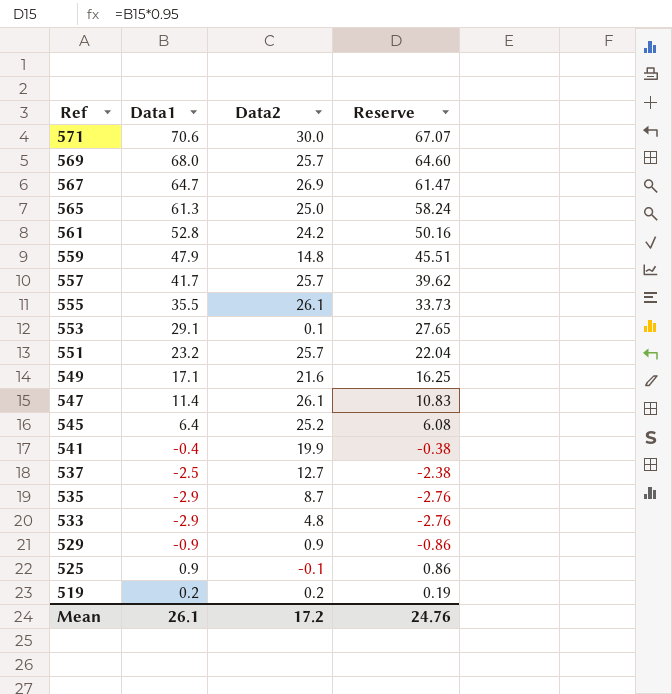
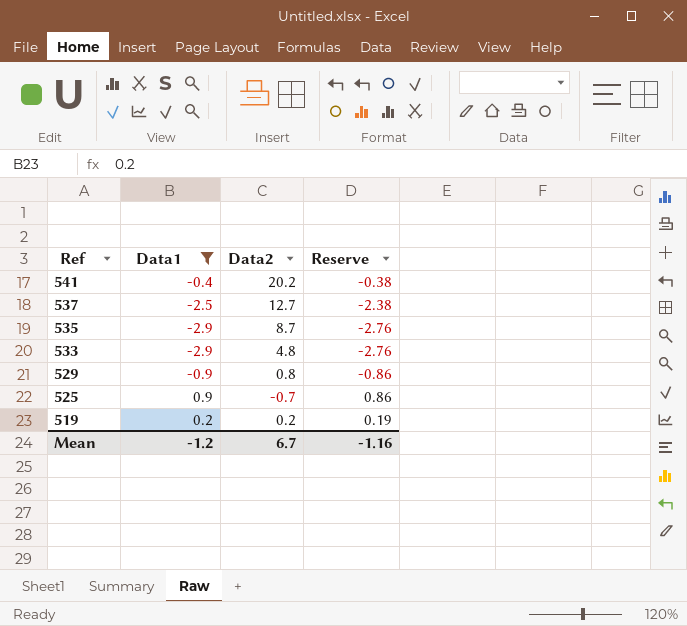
filter: none -> Data1 <= 0.9
541 | Data2: 19.9 -> 20.2
529 | Data2: 0.9 -> 0.8
525 | Data2: -0.1 -> -0.7
Mean | Data1: 26.1 -> -1.2
Mean | Data2: 17.2 -> 6.7
Mean | Reserve: 24.76 -> -1.16

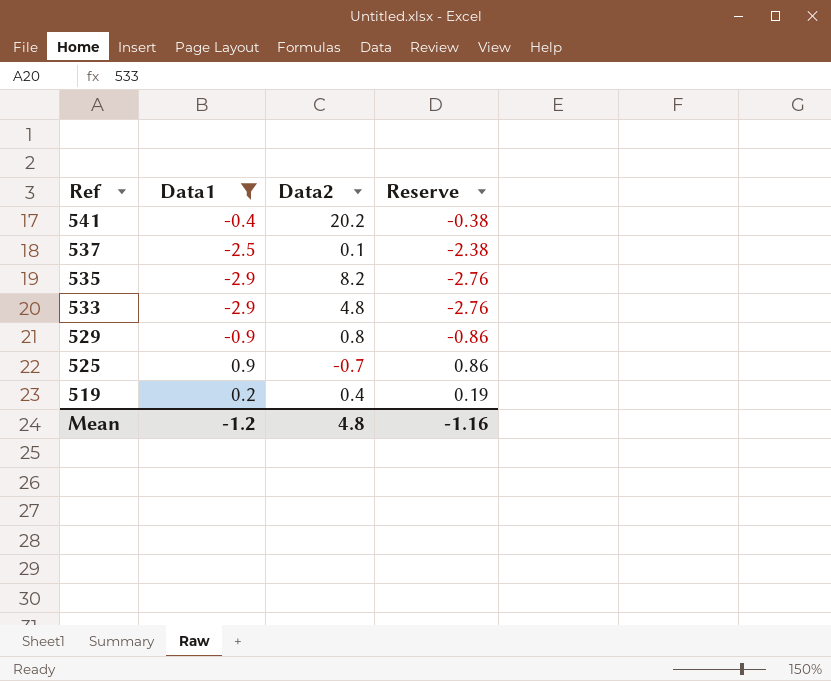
537 | Data2: 12.7 -> 0.1
535 | Data2: 8.7 -> 8.2
519 | Data2: 0.2 -> 0.4
Mean | Data2: 6.7 -> 4.8

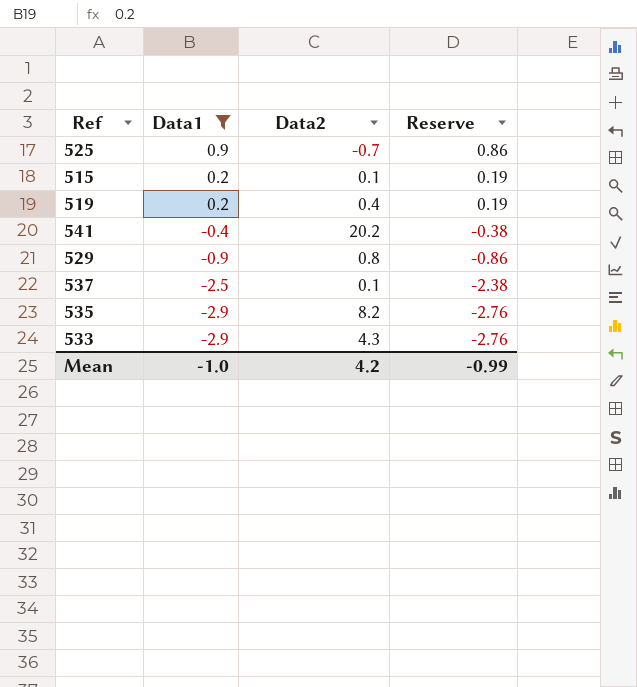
row order: Ref descending -> Data1 descending
row 515: none -> 0.2 | 0.1 | 0.19
533 | Data2: 4.8 -> 4.3
Mean | Data1: -1.2 -> -1.0
Mean | Data2: 4.8 -> 4.2
Mean | Reserve: -1.16 -> -0.99

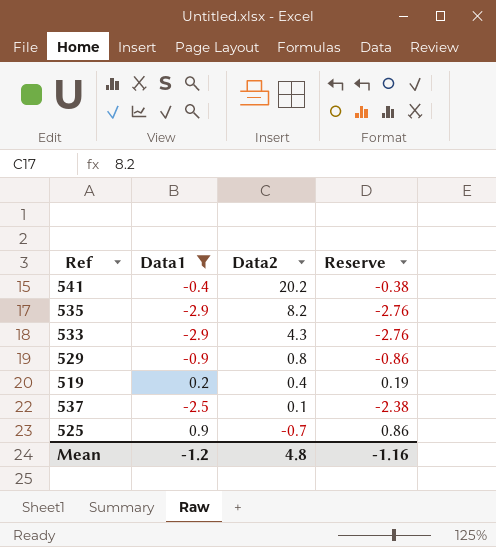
row order: Data1 descending -> Data2 descending
row 515: 0.2 | 0.1 | 0.19 -> none
Mean | Data1: -1.0 -> -1.2
Mean | Data2: 4.2 -> 4.8
Mean | Reserve: -0.99 -> -1.16

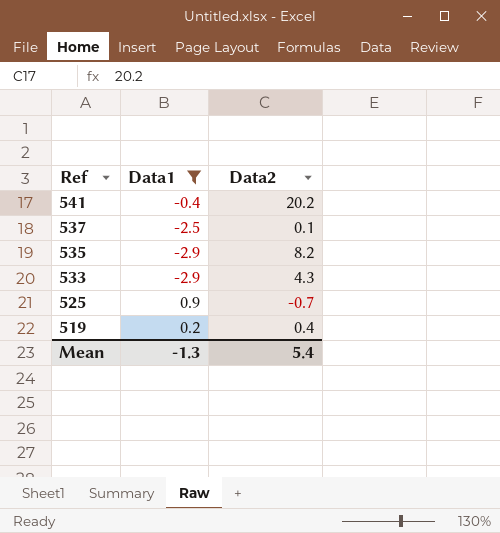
row order: Data2 descending -> Ref descending
column Reserve | formula: [Data1] * 0.95 -> none
row 529: -0.9 | 0.8 | -0.86 -> none
Mean | Data1: -1.2 -> -1.3
Mean | Data2: 4.8 -> 5.4

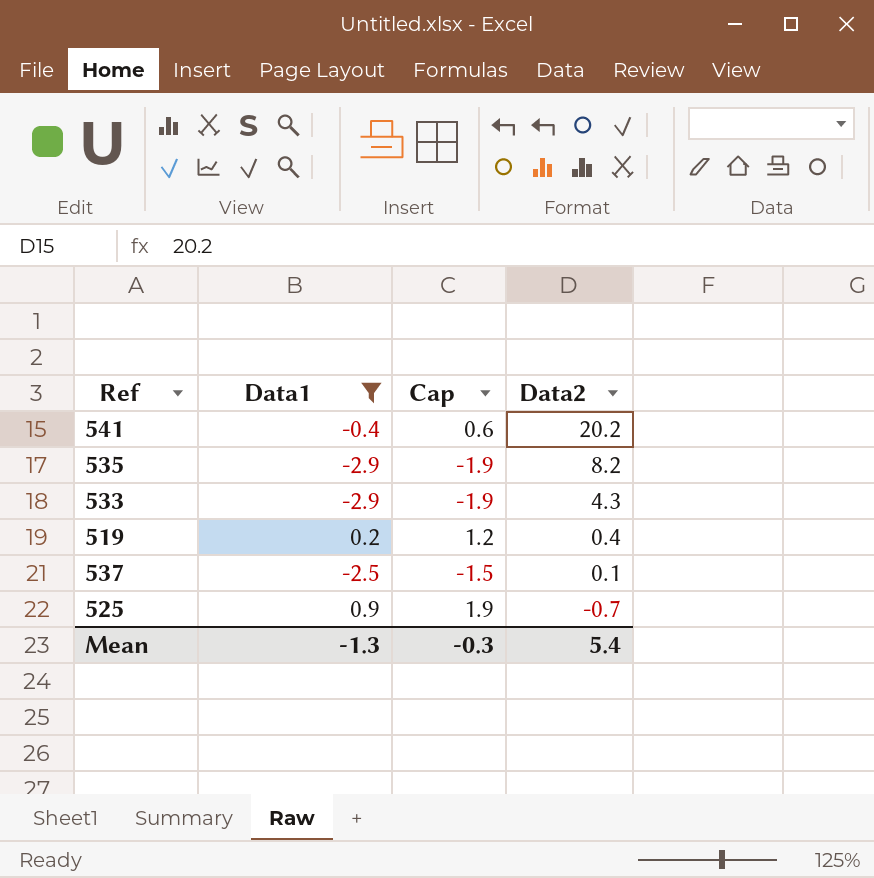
row order: Ref descending -> Data2 descending
column Cap | formula: none -> [Data1] + 1

